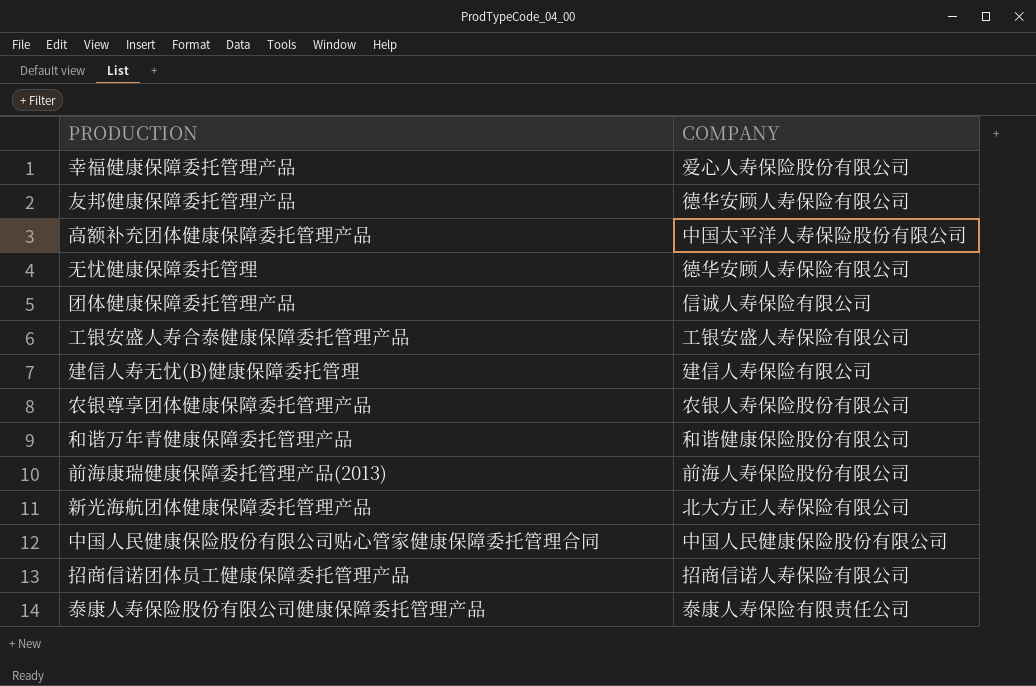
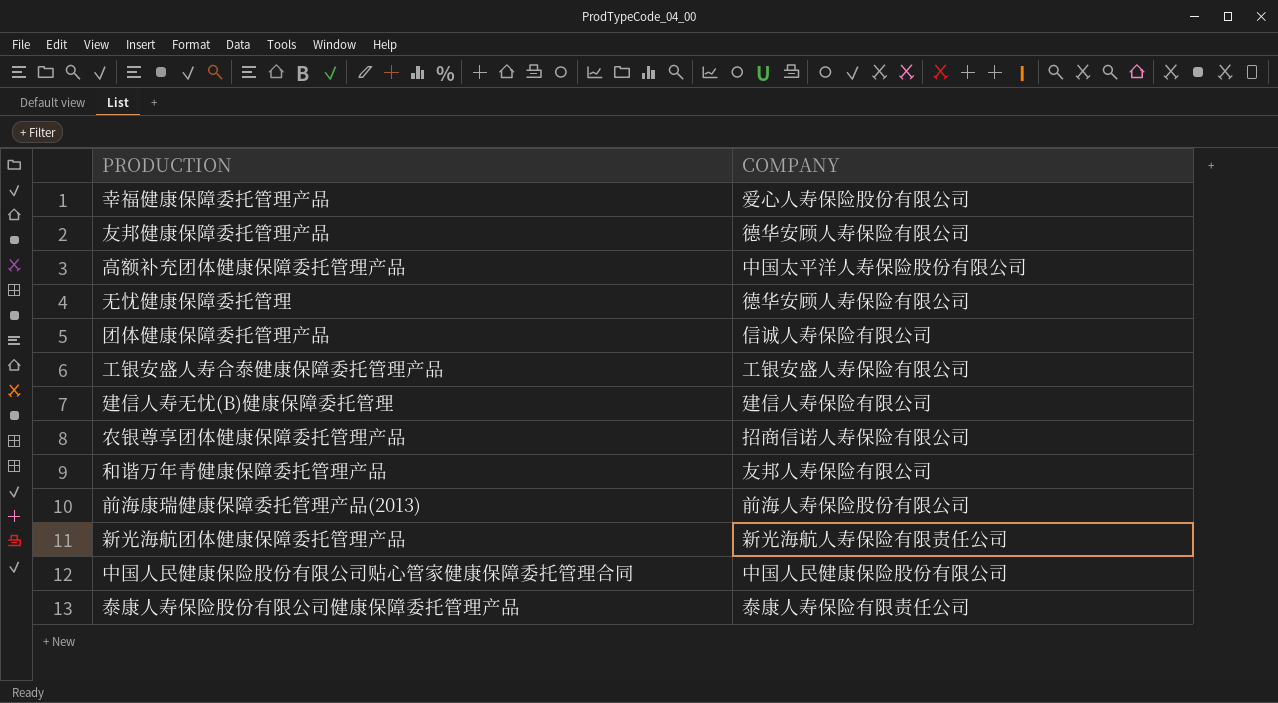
row 招商信诺团体员工健康保障委托管理产品: 招商信诺人寿保险有限公司 -> none
农银尊享团体健康保障委托管理产品 | COMPANY: 农银人寿保险股份有限公司 -> 招商信诺人寿保险有限公司
和谐万年青健康保障委托管理产品 | COMPANY: 和谐健康保险股份有限公司 -> 友邦人寿保险有限公司
新光海航团体健康保障委托管理产品 | COMPANY: 北大方正人寿保险有限公司 -> 新光海航人寿保险有限责任公司

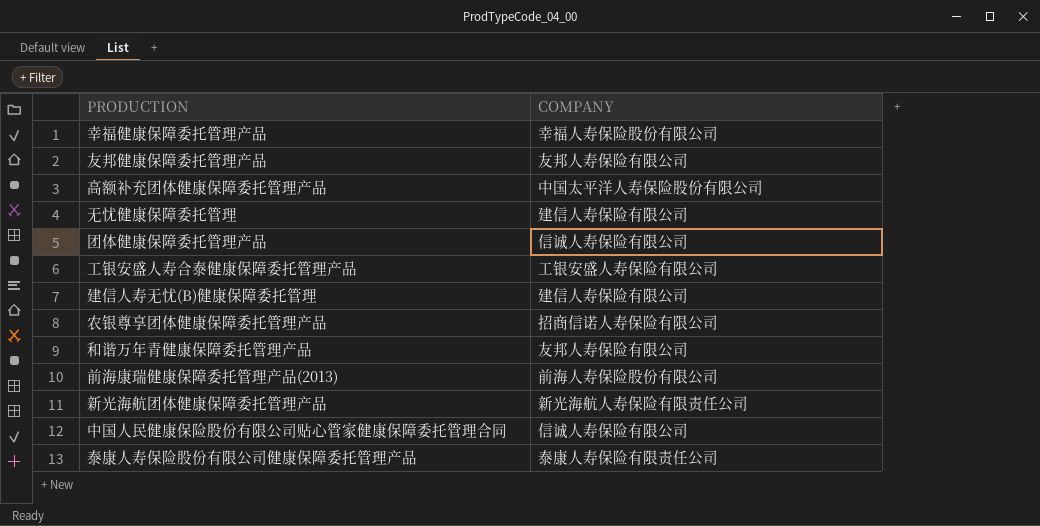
幸福健康保障委托管理产品 | COMPANY: 爱心人寿保险股份有限公司 -> 幸福人寿保险股份有限公司
友邦健康保障委托管理产品 | COMPANY: 德华安顾人寿保险有限公司 -> 友邦人寿保险有限公司
无忧健康保障委托管理 | COMPANY: 德华安顾人寿保险有限公司 -> 建信人寿保险有限公司
中国人民健康保险股份有限公司贴心管家健康保障委托管理合同 | COMPANY: 中国人民健康保险股份有限公司 -> 信诚人寿保险有限公司

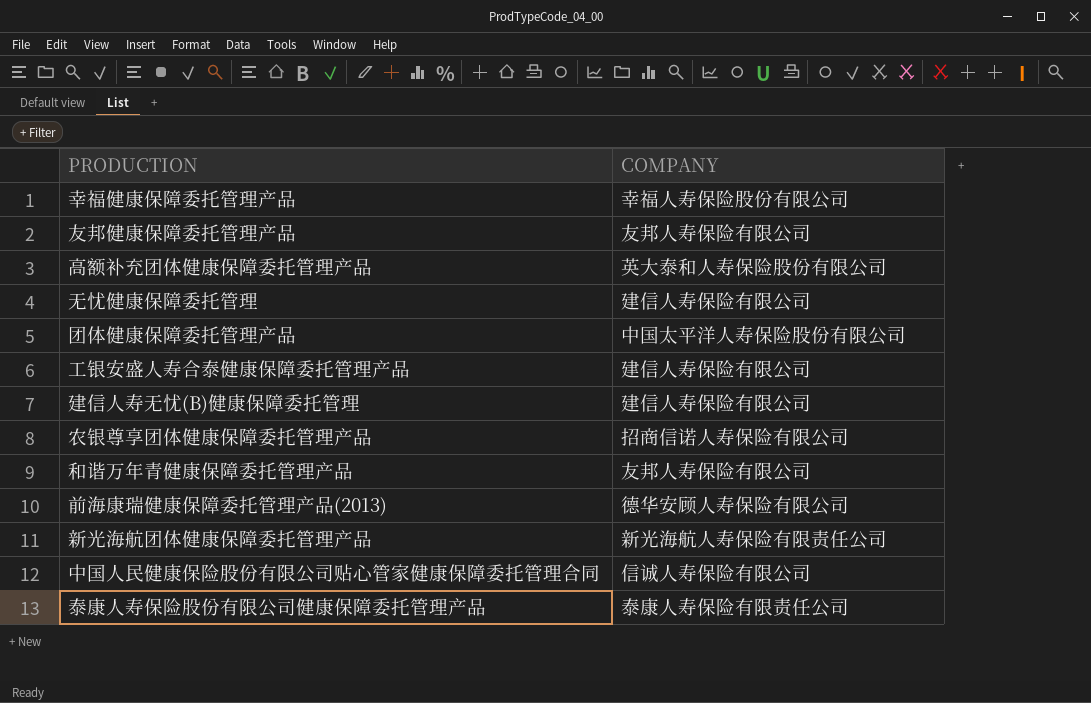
高额补充团体健康保障委托管理产品 | COMPANY: 中国太平洋人寿保险股份有限公司 -> 英大泰和人寿保险股份有限公司
团体健康保障委托管理产品 | COMPANY: 信诚人寿保险有限公司 -> 中国太平洋人寿保险股份有限公司
工银安盛人寿合泰健康保障委托管理产品 | COMPANY: 工银安盛人寿保险有限公司 -> 建信人寿保险有限公司
前海康瑞健康保障委托管理产品(2013) | COMPANY: 前海人寿保险股份有限公司 -> 德华安顾人寿保险有限公司

